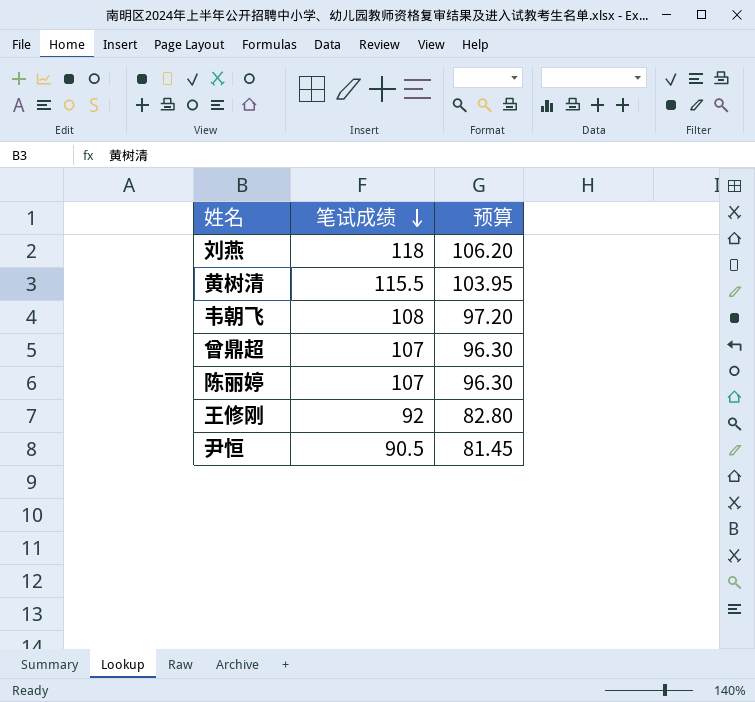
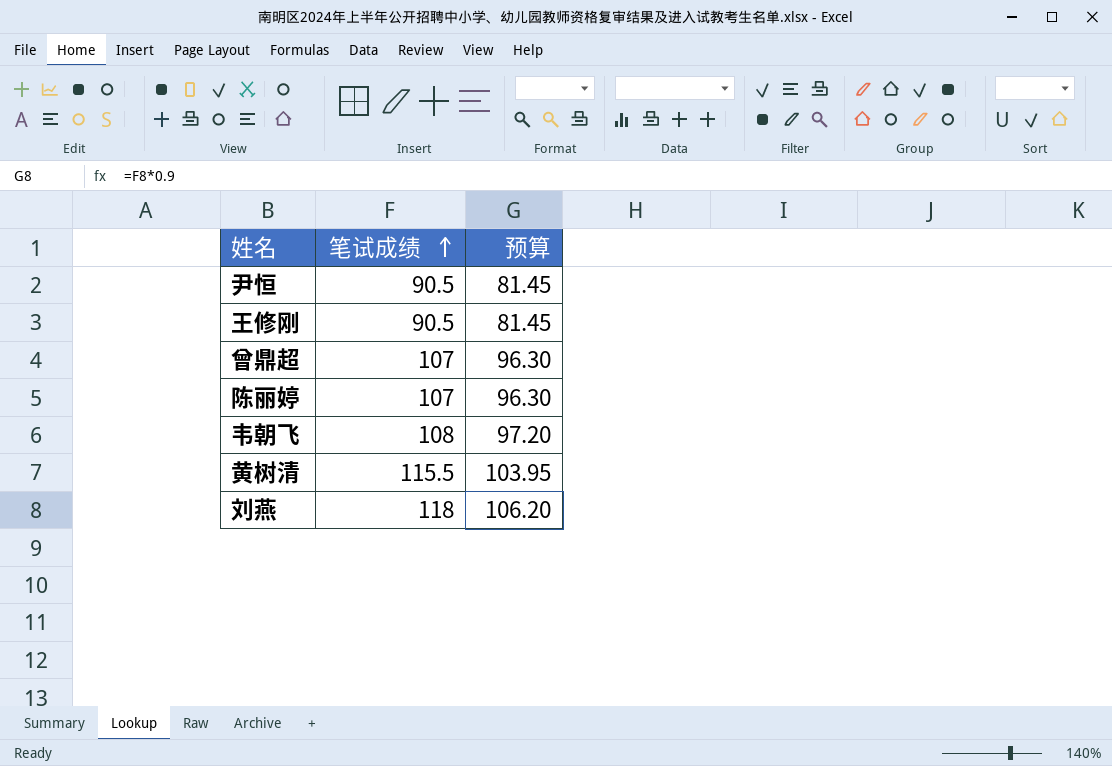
row order: 笔试成绩 descending -> 笔试成绩 ascending
王修刚 | 笔试成绩: 92 -> 90.5
王修刚 | 预算: 82.80 -> 81.45

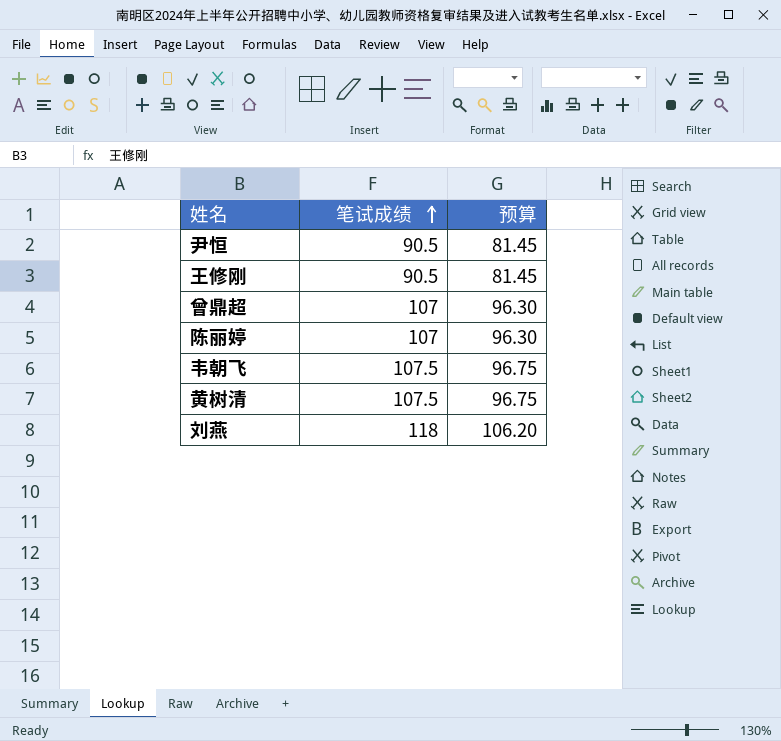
韦朝飞 | 笔试成绩: 108 -> 107.5
韦朝飞 | 预算: 97.20 -> 96.75
黄树清 | 笔试成绩: 115.5 -> 107.5
黄树清 | 预算: 103.95 -> 96.75

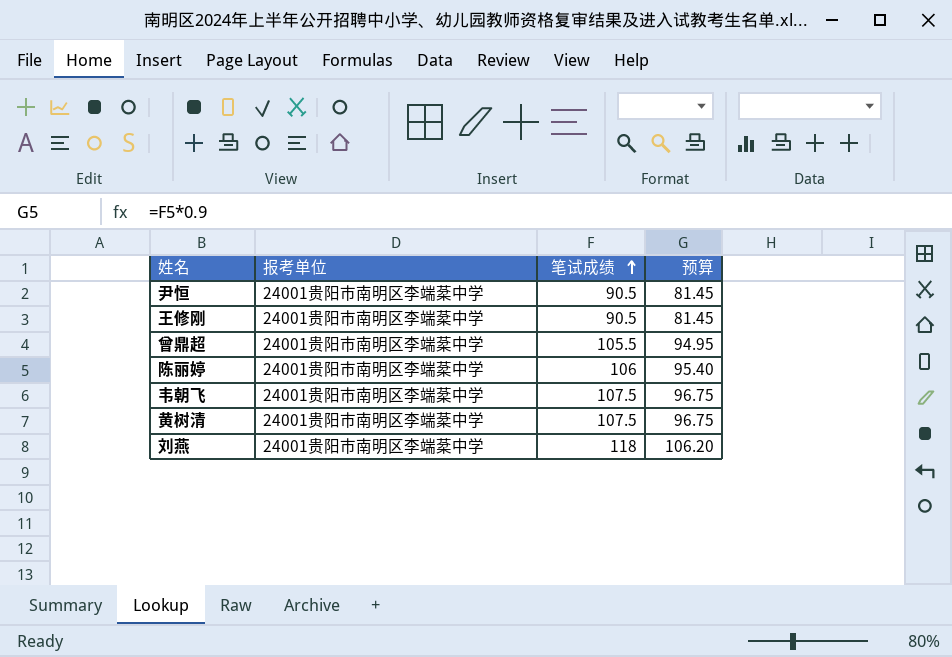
column 报考单位 | position: none -> 2
曾鼎超 | 笔试成绩: 107 -> 105.5
曾鼎超 | 预算: 96.30 -> 94.95
陈丽婷 | 笔试成绩: 107 -> 106
陈丽婷 | 预算: 96.30 -> 95.40

